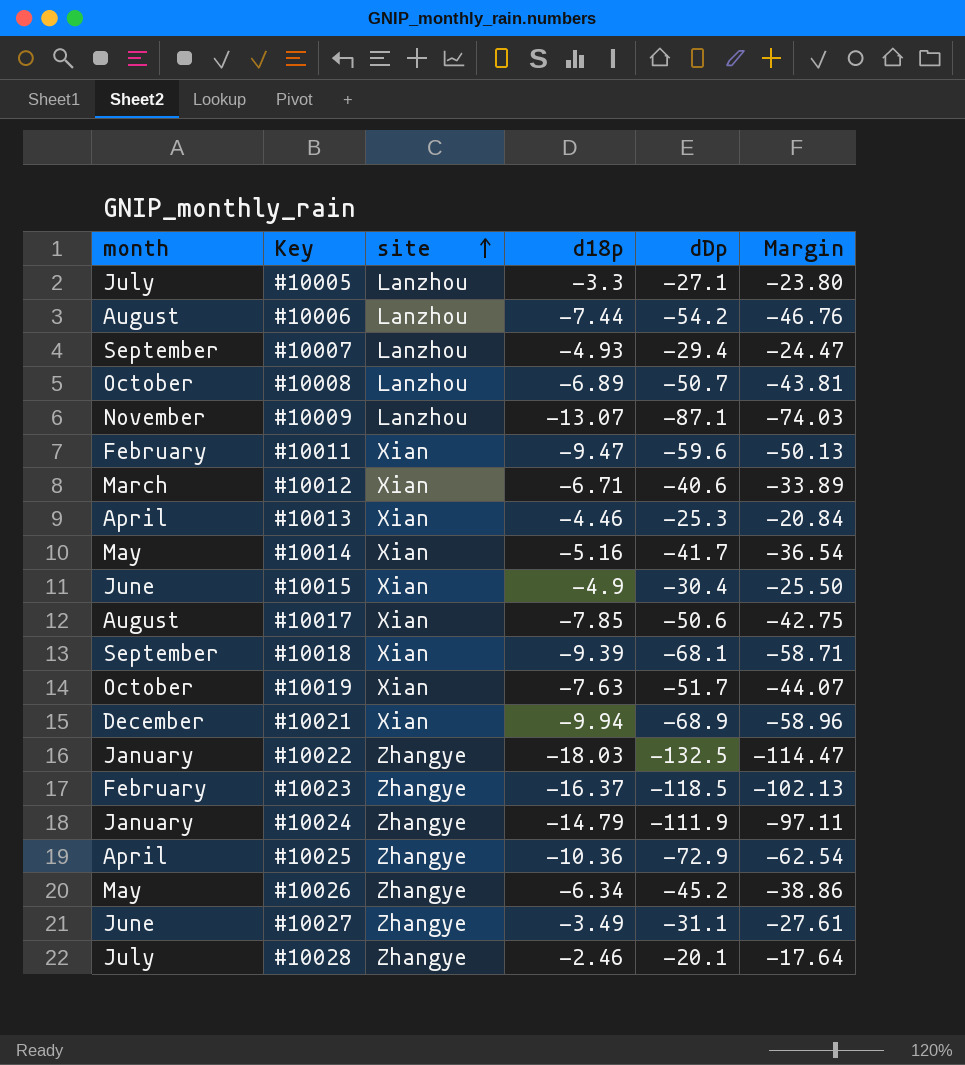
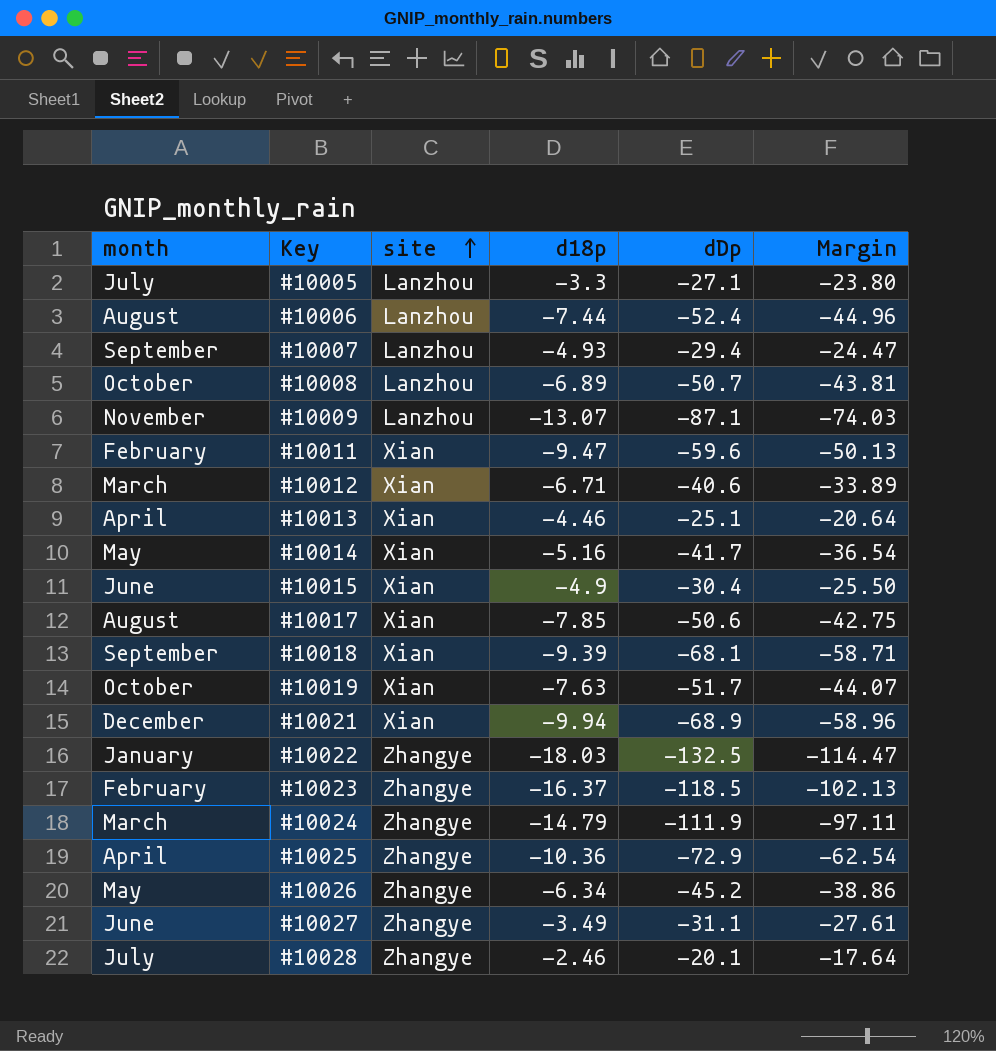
#10006 | dDp: -54.2 -> -52.4
#10006 | Margin: -46.76 -> -44.96
#10013 | dDp: -25.3 -> -25.1
#10013 | Margin: -20.84 -> -20.64
#10024 | month: January -> March

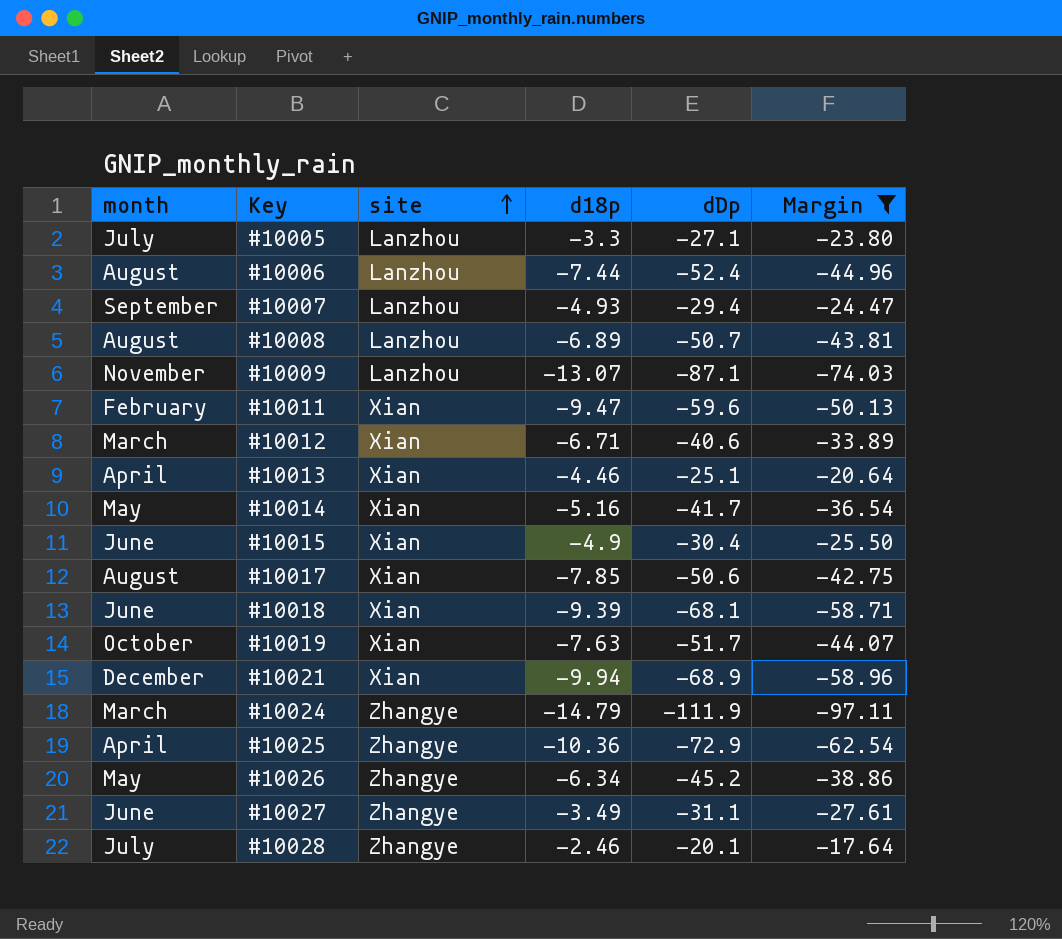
filter: none -> Margin >= -97.11
#10008 | month: October -> August
#10018 | month: September -> June

